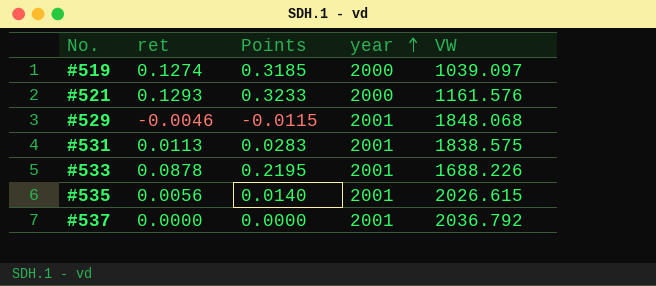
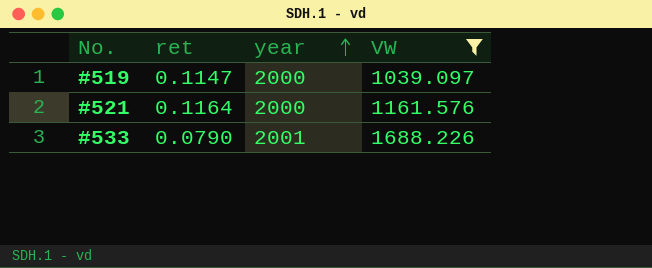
filter: none -> VW <= 1688.226
column Points | formula: [ret] * 2.5 -> none
#519 | ret: 0.1274 -> 0.1147
#521 | ret: 0.1293 -> 0.1164
#533 | ret: 0.0878 -> 0.0790

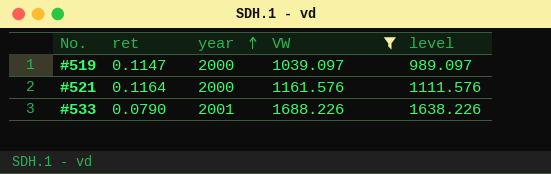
column level | formula: none -> [VW] - 50

